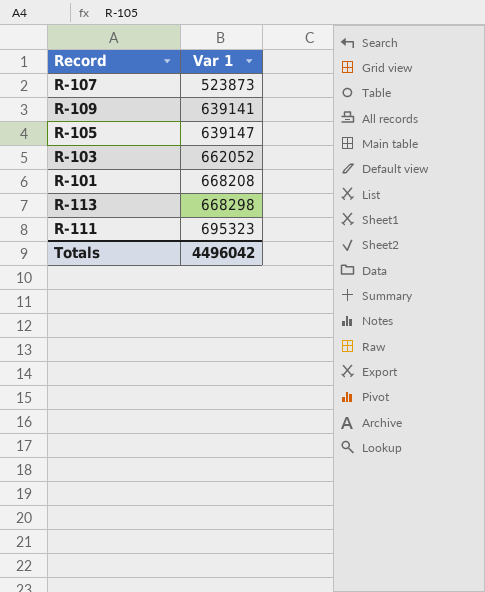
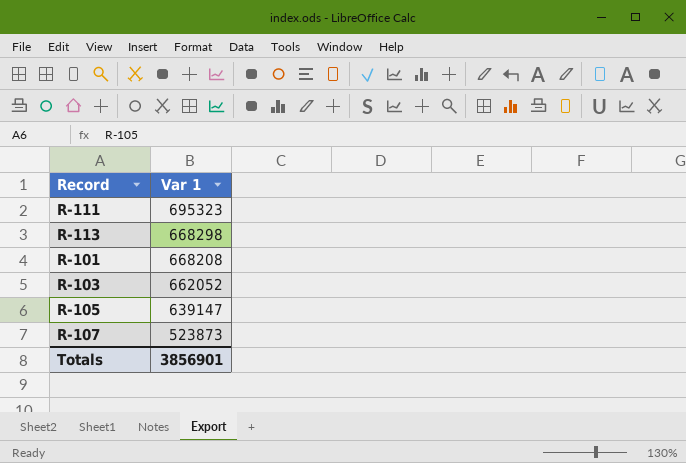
row order: Var 1 ascending -> Var 1 descending
row R-109: 639141 -> none
Totals | Var 1: 4496042 -> 3856901

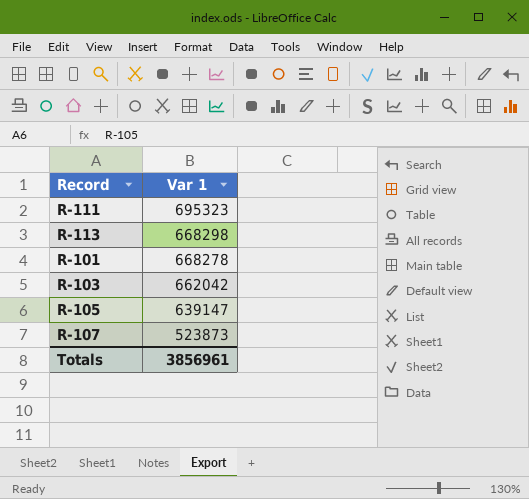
R-101 | Var 1: 668208 -> 668278
R-103 | Var 1: 662052 -> 662042
Totals | Var 1: 3856901 -> 3856961

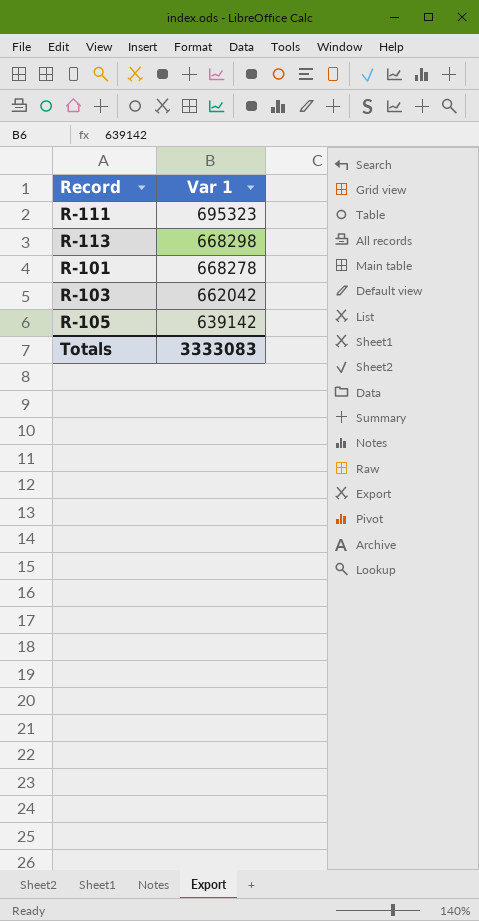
row R-107: 523873 -> none
R-105 | Var 1: 639147 -> 639142
Totals | Var 1: 3856961 -> 3333083

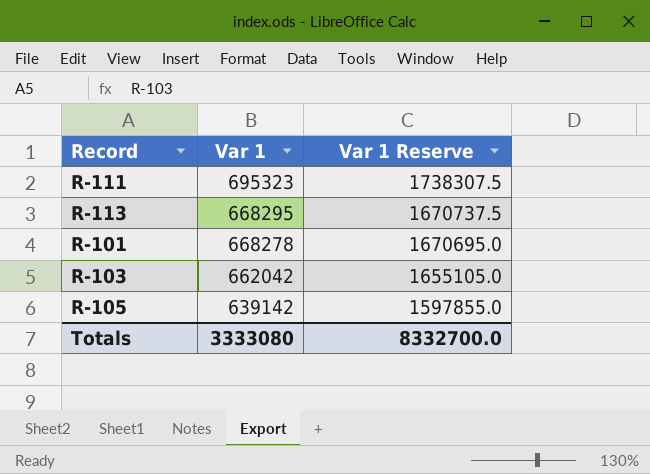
column Var 1 Reserve | formula: none -> [Var 1] * 2.5
R-113 | Var 1: 668298 -> 668295
Totals | Var 1: 3333083 -> 3333080

